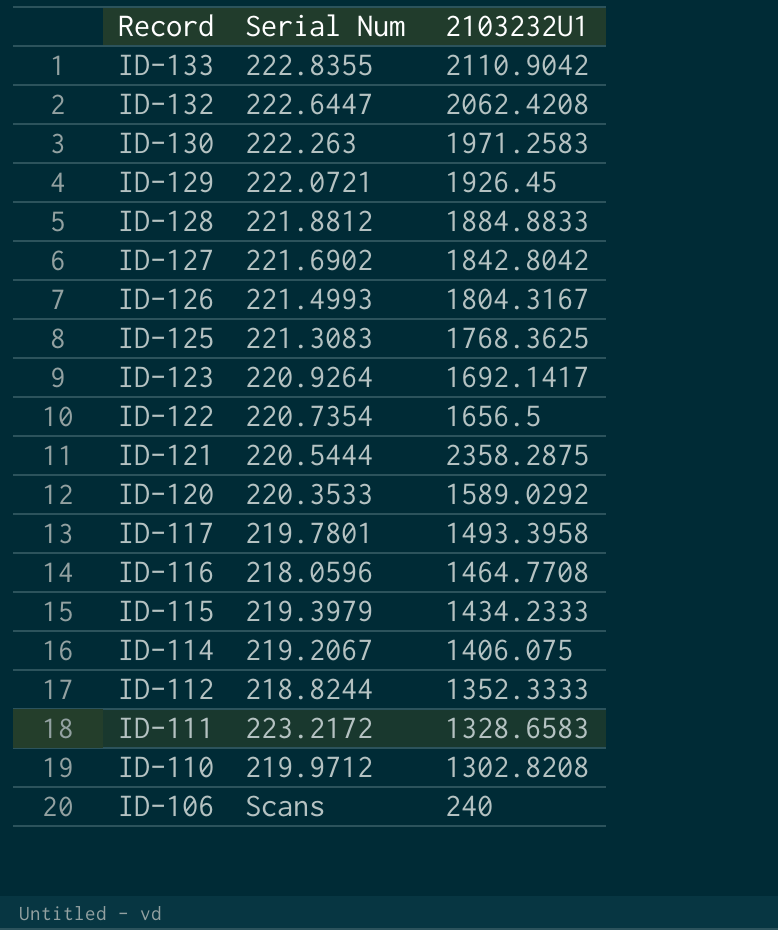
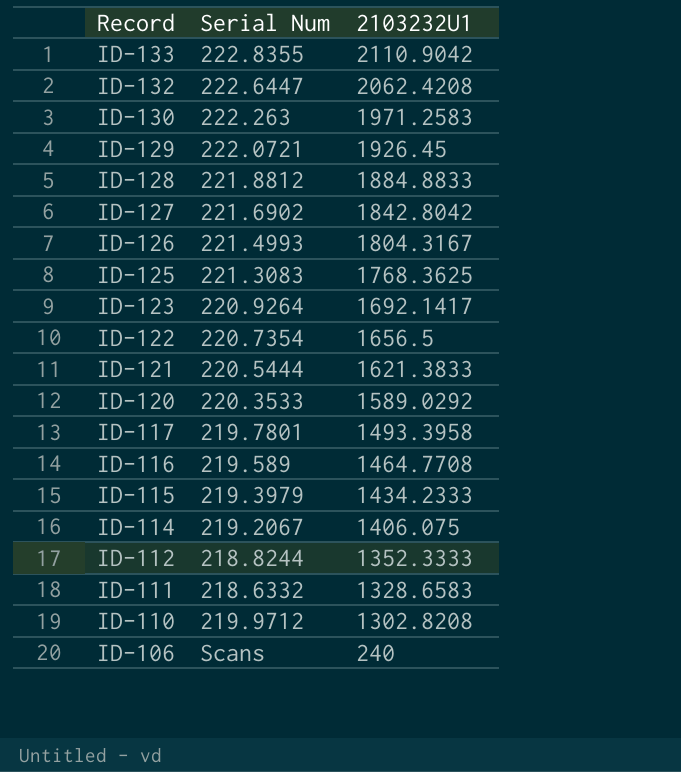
ID-121 | 2103232U1: 2358.2875 -> 1621.3833
ID-116 | Serial Num: 218.0596 -> 219.589
ID-111 | Serial Num: 223.2172 -> 218.6332

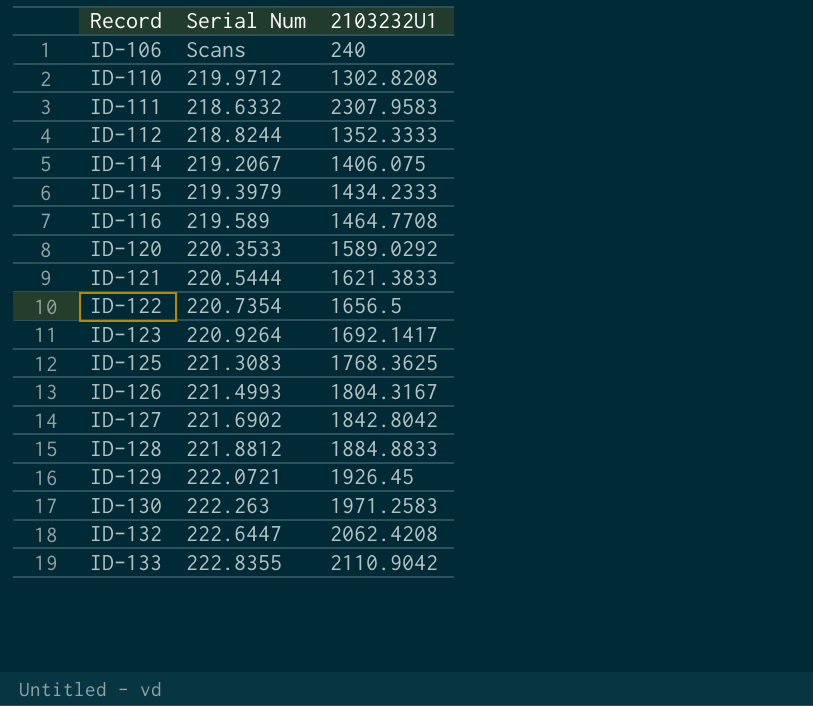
row order: Record descending -> Record ascending
row ID-117: 219.7801 | 1493.3958 -> none
ID-111 | 2103232U1: 1328.6583 -> 2307.9583

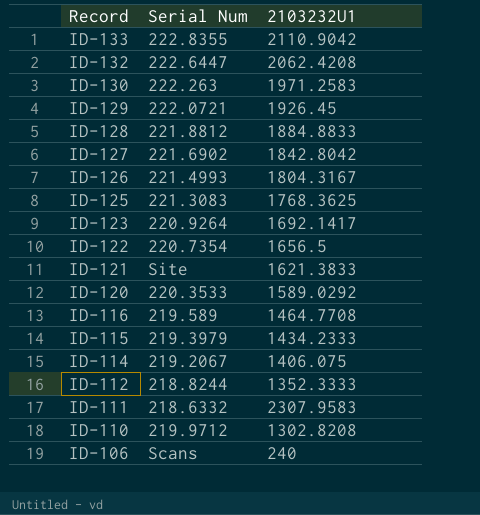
row order: Record ascending -> Record descending
ID-121 | Serial Num: 220.5444 -> Site

